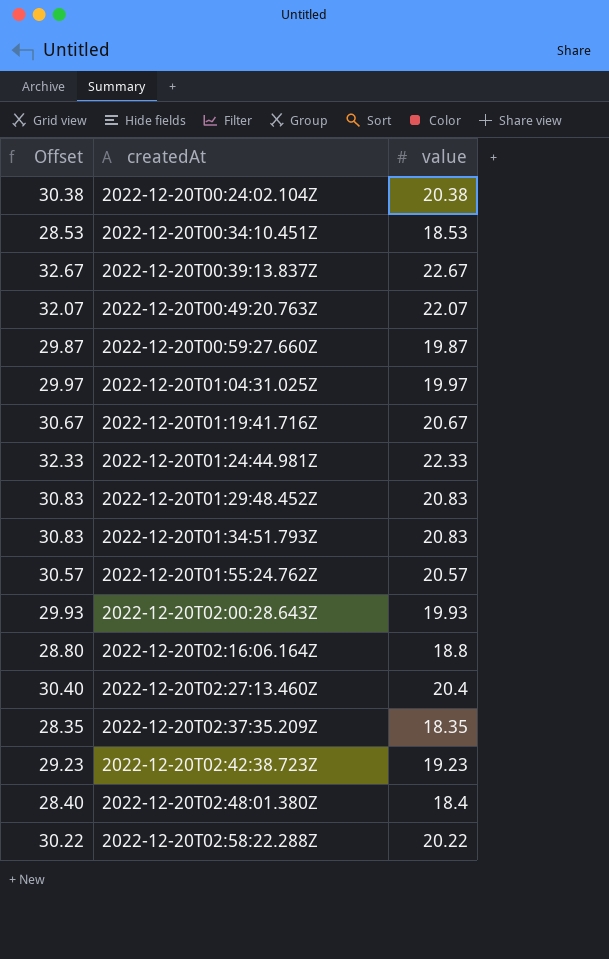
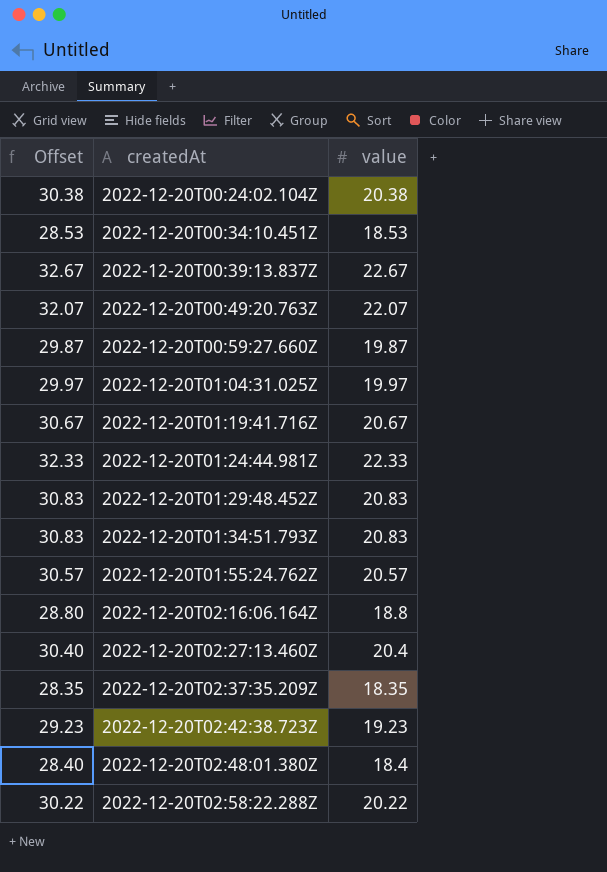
row 2022-12-20T02:00:28.643Z: 29.93 | 19.93 -> none

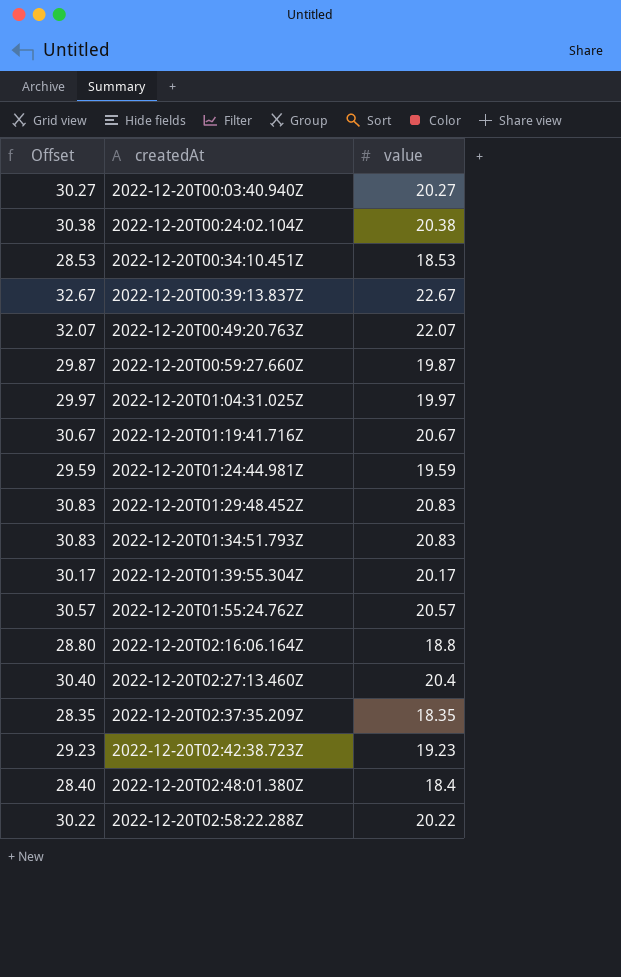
row 2022-12-20T00:03:40.940Z: none -> 30.27 | 20.27
2022-12-20T01:24:44.981Z | Offset: 32.33 -> 29.59
2022-12-20T01:24:44.981Z | value: 22.33 -> 19.59
row 2022-12-20T01:39:55.304Z: none -> 30.17 | 20.17

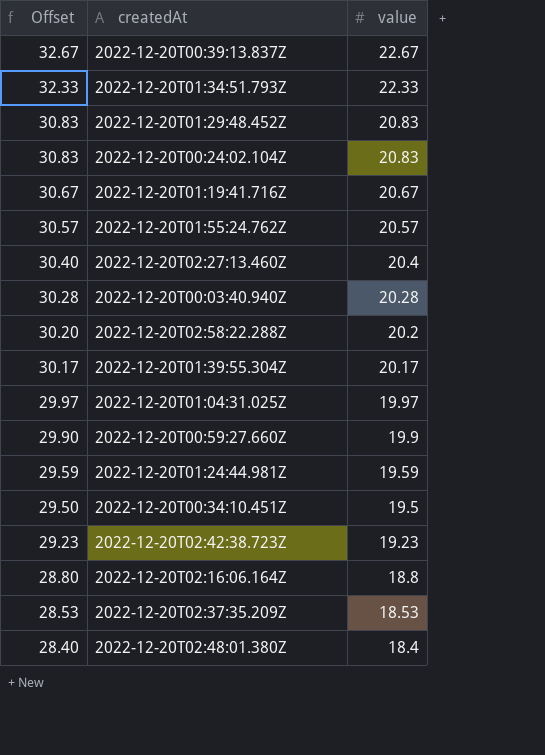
row order: createdAt ascending -> Offset descending
row 2022-12-20T00:49:20.763Z: 32.07 | 22.07 -> none
2022-12-20T01:34:51.793Z | Offset: 30.83 -> 32.33
2022-12-20T01:34:51.793Z | value: 20.83 -> 22.33
2022-12-20T00:24:02.104Z | Offset: 30.38 -> 30.83
2022-12-20T00:24:02.104Z | value: 20.38 -> 20.83
2022-12-20T00:03:40.940Z | Offset: 30.27 -> 30.28
2022-12-20T00:03:40.940Z | value: 20.27 -> 20.28
2022-12-20T02:58:22.288Z | Offset: 30.22 -> 30.20
2022-12-20T02:58:22.288Z | value: 20.22 -> 20.2
2022-12-20T00:59:27.660Z | Offset: 29.87 -> 29.90
2022-12-20T00:59:27.660Z | value: 19.87 -> 19.9
2022-12-20T00:34:10.451Z | Offset: 28.53 -> 29.50
2022-12-20T00:34:10.451Z | value: 18.53 -> 19.5
2022-12-20T02:37:35.209Z | Offset: 28.35 -> 28.53
2022-12-20T02:37:35.209Z | value: 18.35 -> 18.53

